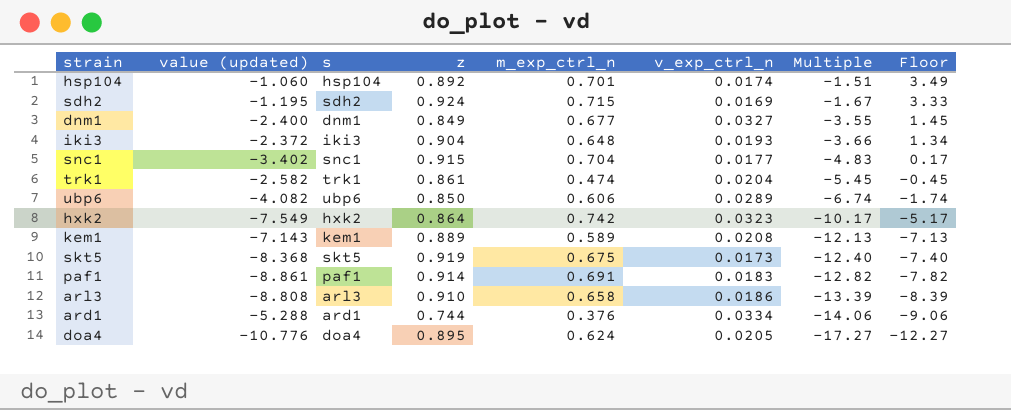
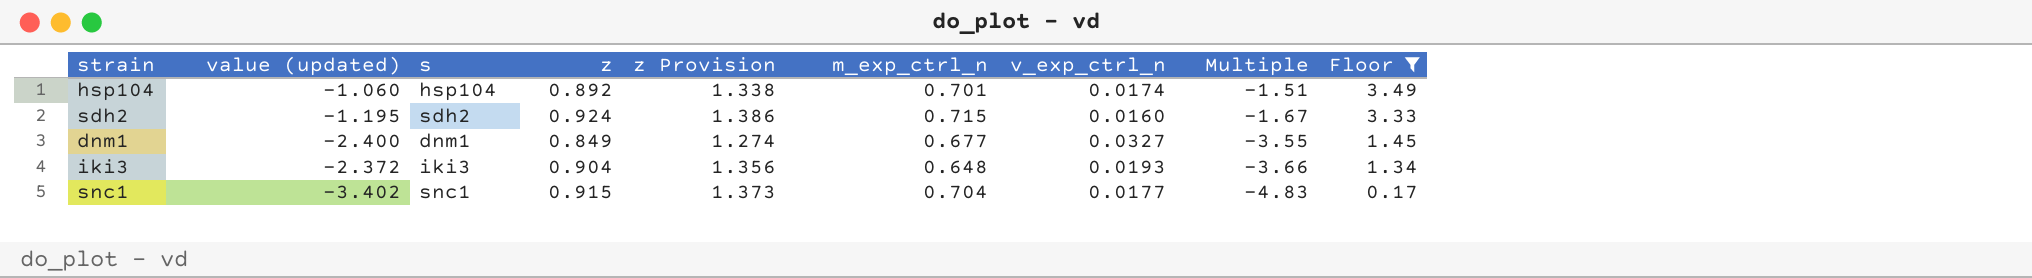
filter: none -> Floor >= 0.17
column z Provision | formula: none -> [z] * 1.5
sdh2 | v_exp_ctrl_n: 0.0169 -> 0.0160

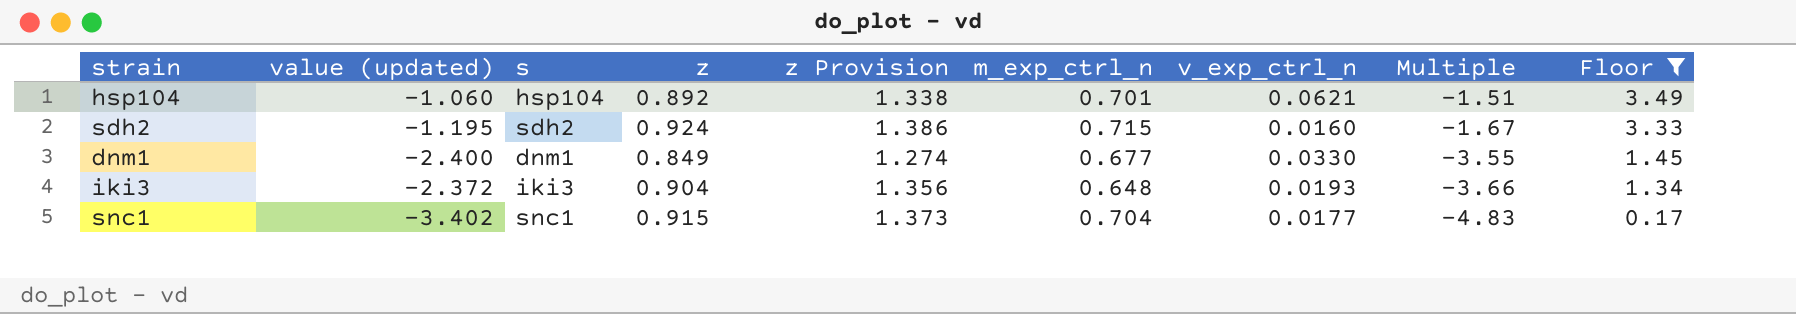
hsp104 | v_exp_ctrl_n: 0.0174 -> 0.0621
dnm1 | v_exp_ctrl_n: 0.0327 -> 0.0330

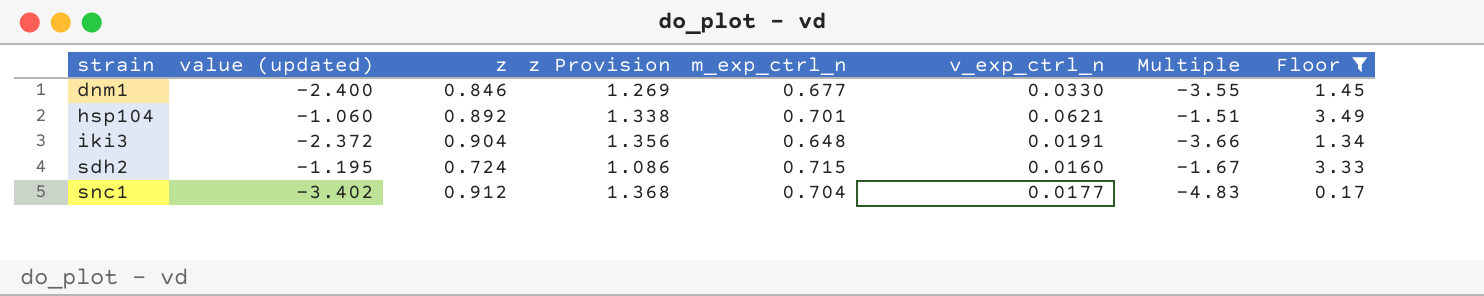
row order: Multiple descending -> strain ascending
column s | position: 3 -> none
dnm1 | z: 0.849 -> 0.846
dnm1 | z Provision: 1.274 -> 1.269
iki3 | v_exp_ctrl_n: 0.0193 -> 0.0191
sdh2 | z: 0.924 -> 0.724
sdh2 | z Provision: 1.386 -> 1.086
snc1 | z: 0.915 -> 0.912
snc1 | z Provision: 1.373 -> 1.368

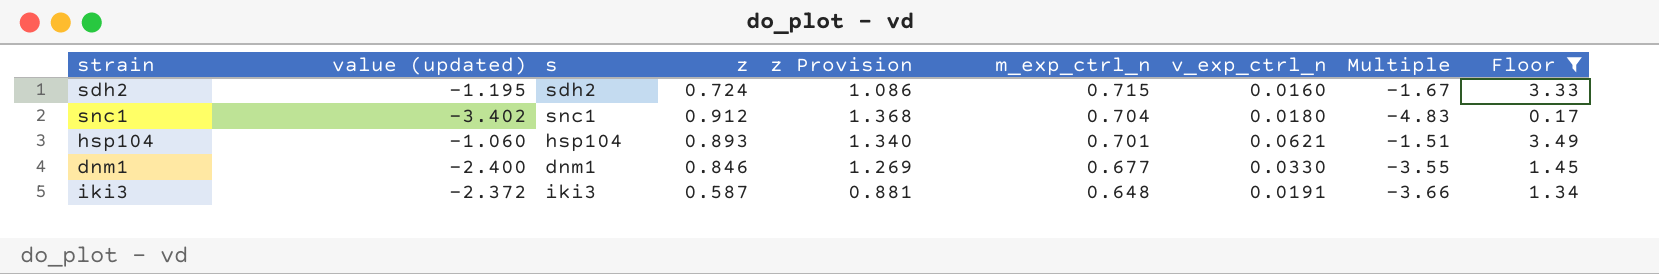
row order: strain ascending -> m_exp_ctrl_n descending
column s | position: none -> 3
snc1 | v_exp_ctrl_n: 0.0177 -> 0.0180
hsp104 | z: 0.892 -> 0.893
hsp104 | z Provision: 1.338 -> 1.340
iki3 | z: 0.904 -> 0.587
iki3 | z Provision: 1.356 -> 0.881

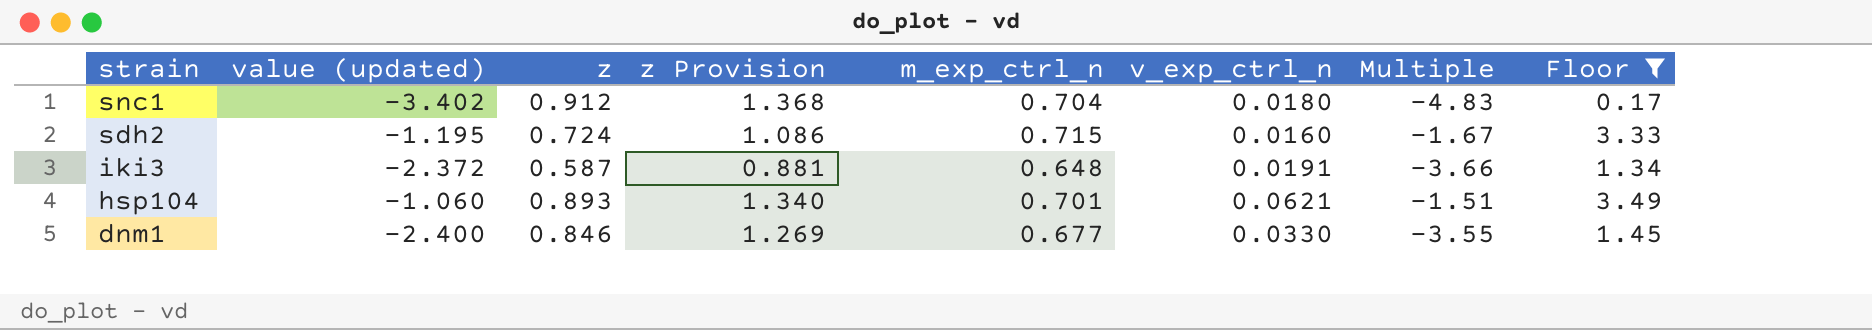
row order: m_exp_ctrl_n descending -> strain descending
column s | position: 3 -> none

